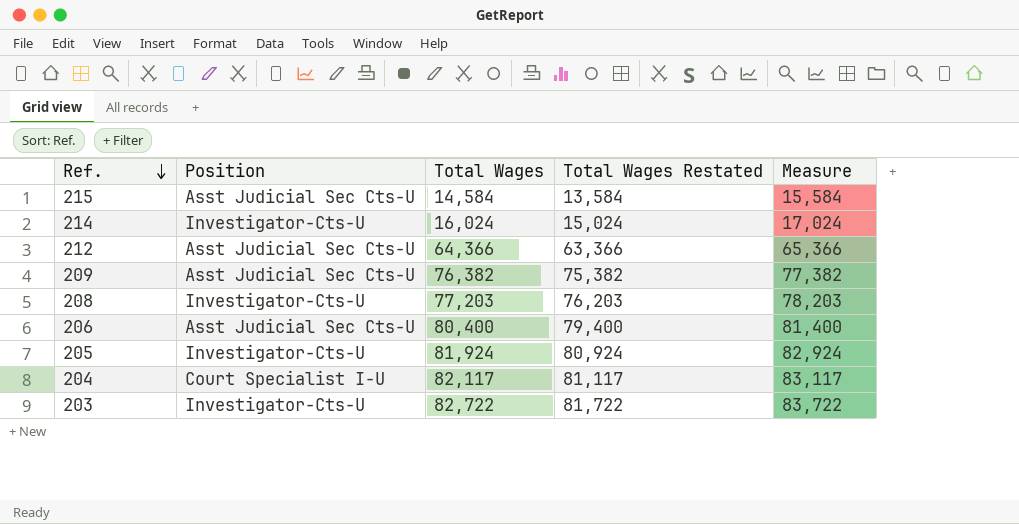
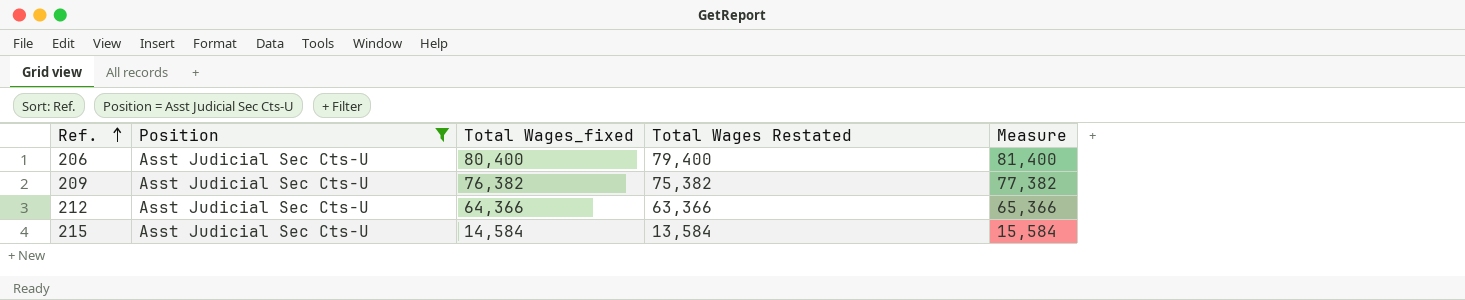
filter: none -> Position = Asst Judicial Sec Cts-U
row order: Ref. descending -> Ref. ascending
column name: Total Wages -> Total Wages_fixed

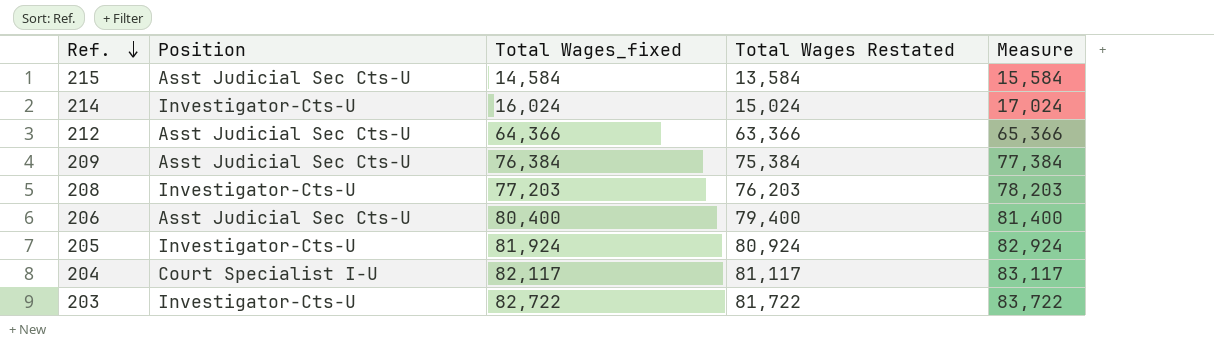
filter: Position = Asst Judicial Sec Cts-U -> none
row order: Ref. ascending -> Ref. descending
209 | Total Wages_fixed: 76,382 -> 76,384
209 | Total Wages Restated: 75,382 -> 75,384
209 | Measure: 77,382 -> 77,384

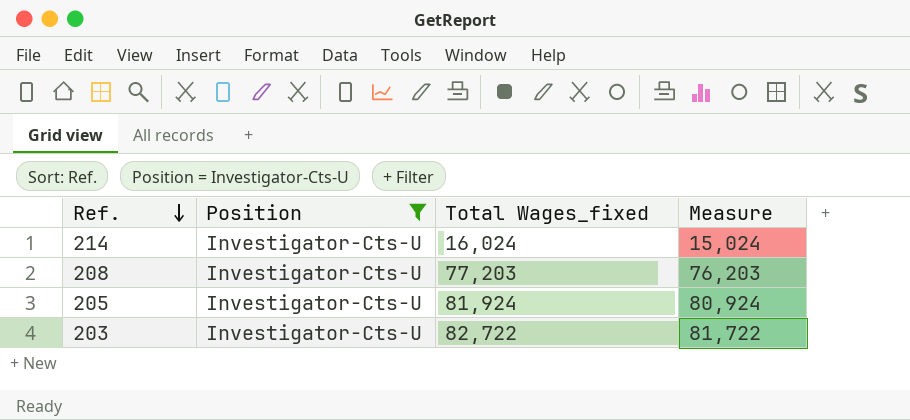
filter: none -> Position = Investigator-Cts-U
column Total Wages Restated | formula: [Total Wages_fixed] - 1000 -> none
column Measure | formula: [Total Wages_fixed] + 1000 -> [Total Wages_fixed] - 1000

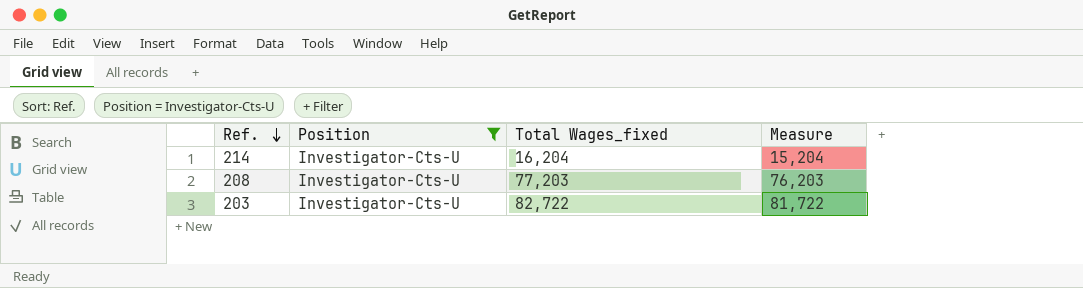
row 205: Investigator-Cts-U | 81,924 | 80,924 -> none
214 | Total Wages_fixed: 16,024 -> 16,204
214 | Measure: 15,024 -> 15,204

